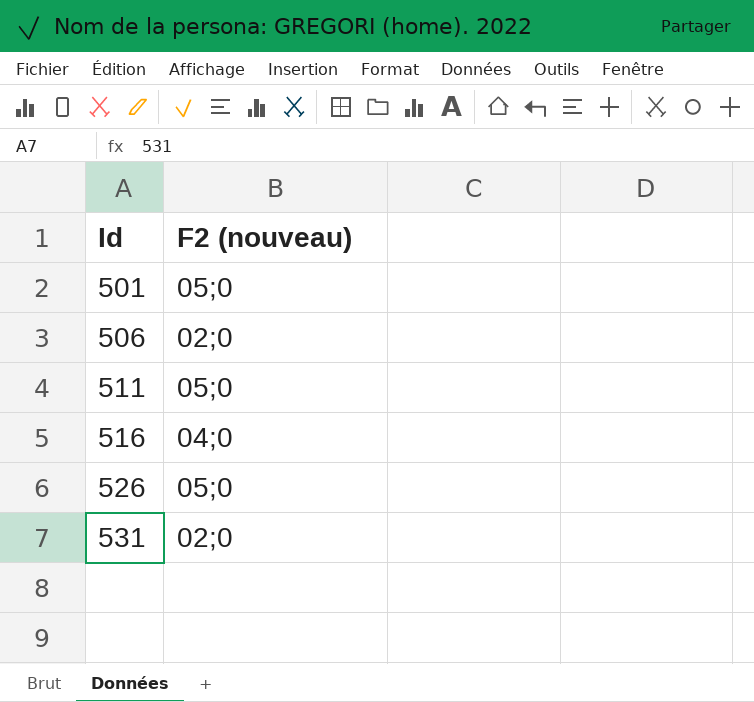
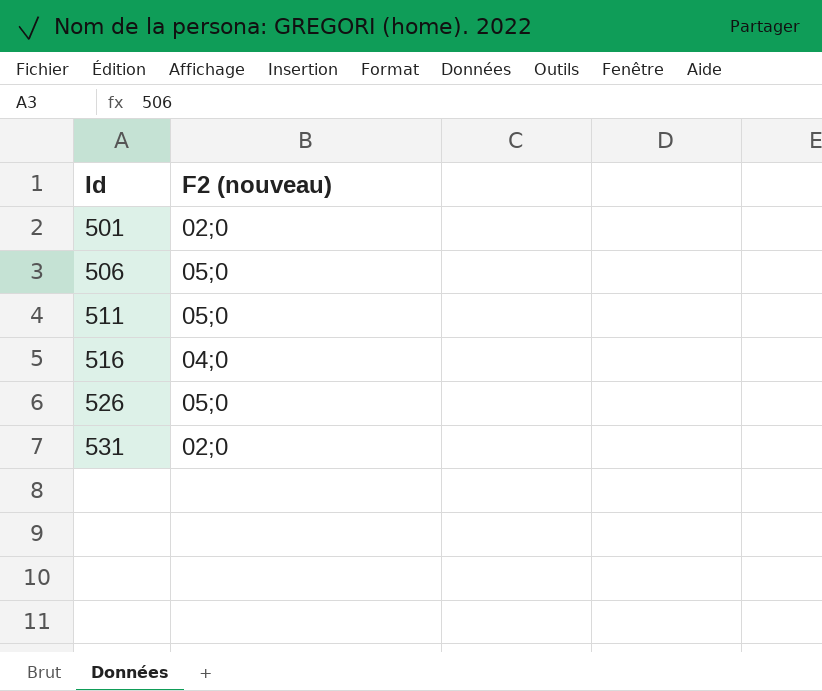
501 | F2 (nouveau): 05;0 -> 02;0
506 | F2 (nouveau): 02;0 -> 05;0

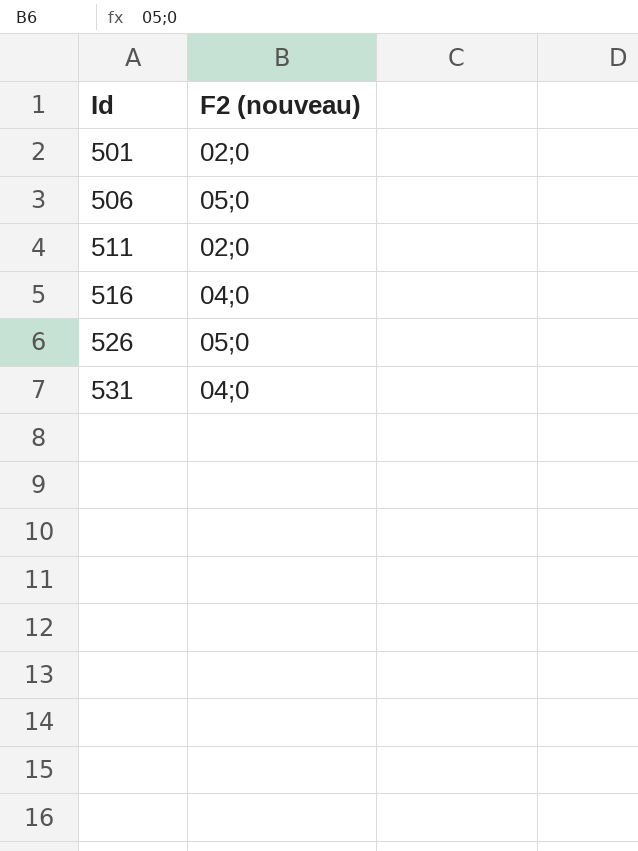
511 | F2 (nouveau): 05;0 -> 02;0
531 | F2 (nouveau): 02;0 -> 04;0

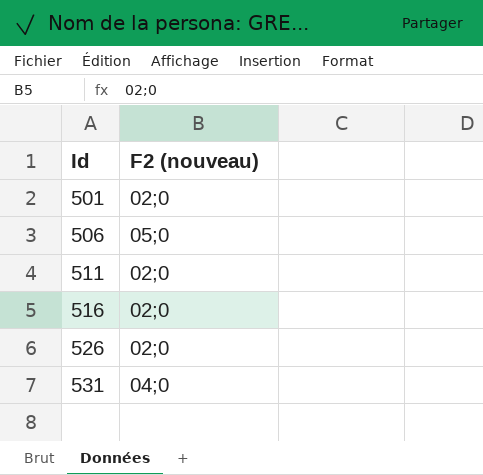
516 | F2 (nouveau): 04;0 -> 02;0
526 | F2 (nouveau): 05;0 -> 02;0

